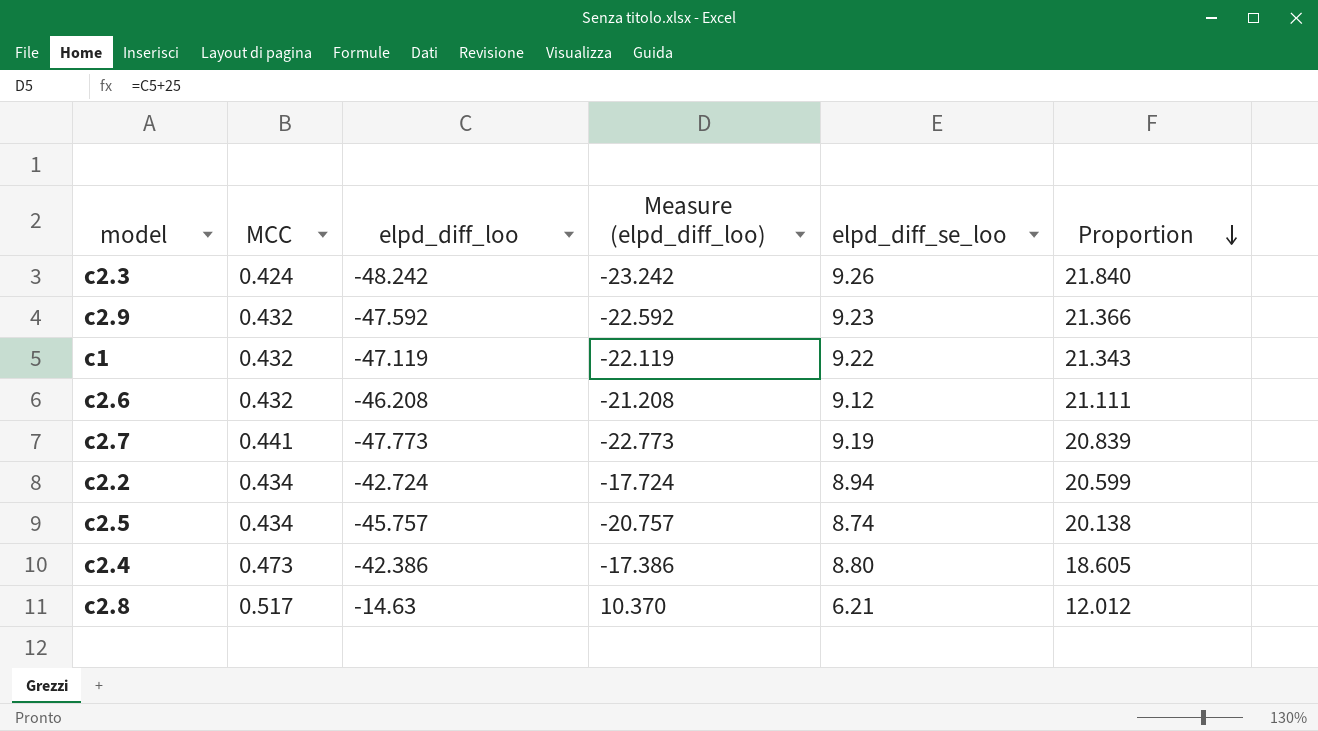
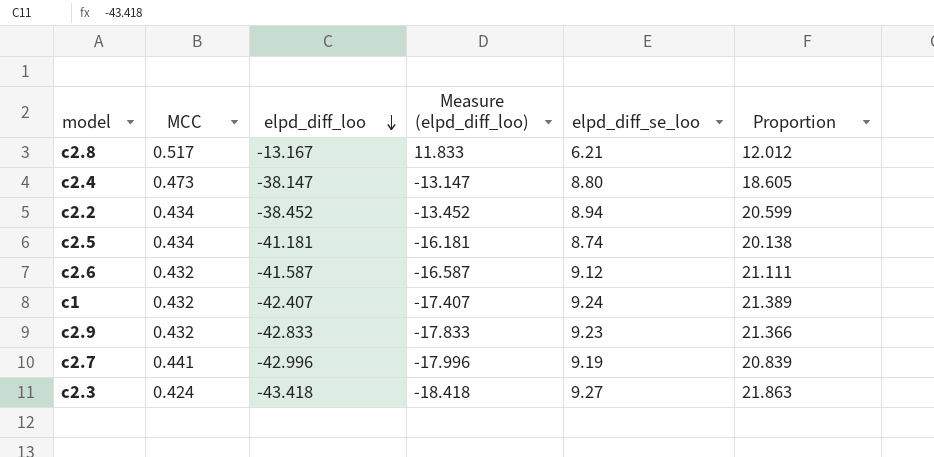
row order: Proportion descending -> elpd_diff_loo descending
c2.8 | elpd_diff_loo: -14.63 -> -13.167
c2.8 | Measure (elpd_diff_loo): 10.370 -> 11.833
c2.4 | elpd_diff_loo: -42.386 -> -38.147
c2.4 | Measure (elpd_diff_loo): -17.386 -> -13.147
c2.2 | elpd_diff_loo: -42.724 -> -38.452
c2.2 | Measure (elpd_diff_loo): -17.724 -> -13.452
c2.5 | elpd_diff_loo: -45.757 -> -41.181
c2.5 | Measure (elpd_diff_loo): -20.757 -> -16.181
c2.6 | elpd_diff_loo: -46.208 -> -41.587
c2.6 | Measure (elpd_diff_loo): -21.208 -> -16.587
c1 | elpd_diff_loo: -47.119 -> -42.407
c1 | Measure (elpd_diff_loo): -22.119 -> -17.407
c1 | elpd_diff_se_loo: 9.22 -> 9.24
c1 | Proportion: 21.343 -> 21.389
c2.9 | elpd_diff_loo: -47.592 -> -42.833
c2.9 | Measure (elpd_diff_loo): -22.592 -> -17.833
c2.7 | elpd_diff_loo: -47.773 -> -42.996
c2.7 | Measure (elpd_diff_loo): -22.773 -> -17.996
c2.3 | elpd_diff_loo: -48.242 -> -43.418
c2.3 | Measure (elpd_diff_loo): -23.242 -> -18.418
c2.3 | elpd_diff_se_loo: 9.26 -> 9.27
c2.3 | Proportion: 21.840 -> 21.863

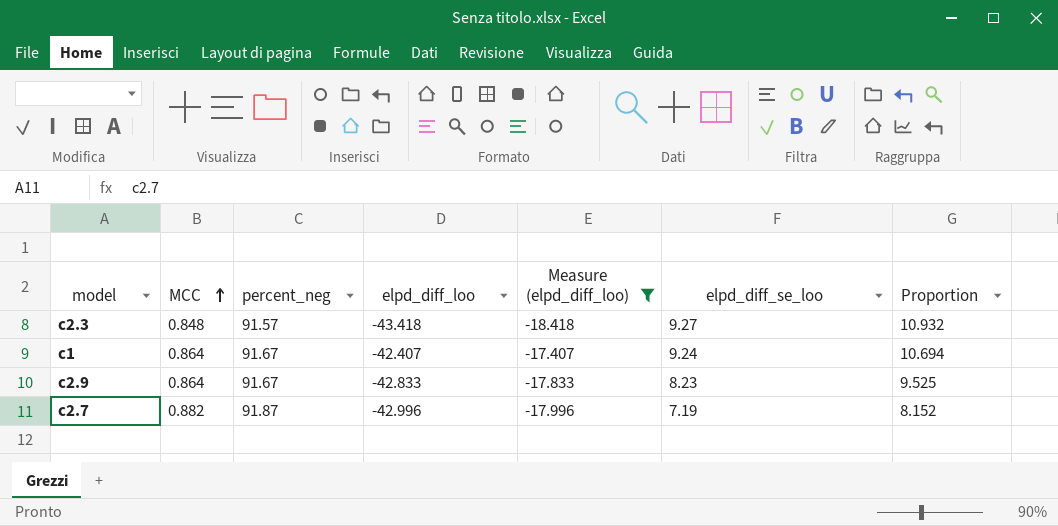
filter: none -> Measure (elpd_diff_loo) <= -17.407
row order: elpd_diff_loo descending -> MCC ascending
column percent_neg | position: none -> 3
c2.3 | MCC: 0.424 -> 0.848
c2.3 | Proportion: 21.863 -> 10.932
c1 | MCC: 0.432 -> 0.864
c1 | Proportion: 21.389 -> 10.694
c2.9 | MCC: 0.432 -> 0.864
c2.9 | elpd_diff_se_loo: 9.23 -> 8.23
c2.9 | Proportion: 21.366 -> 9.525
c2.7 | MCC: 0.441 -> 0.882
c2.7 | elpd_diff_se_loo: 9.19 -> 7.19
c2.7 | Proportion: 20.839 -> 8.152

